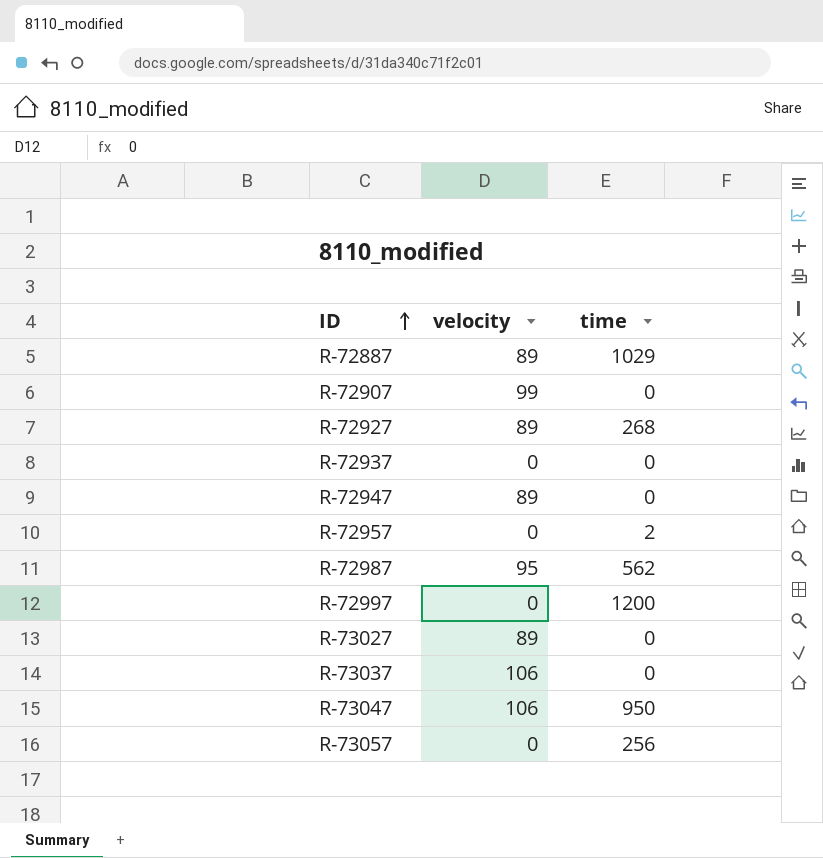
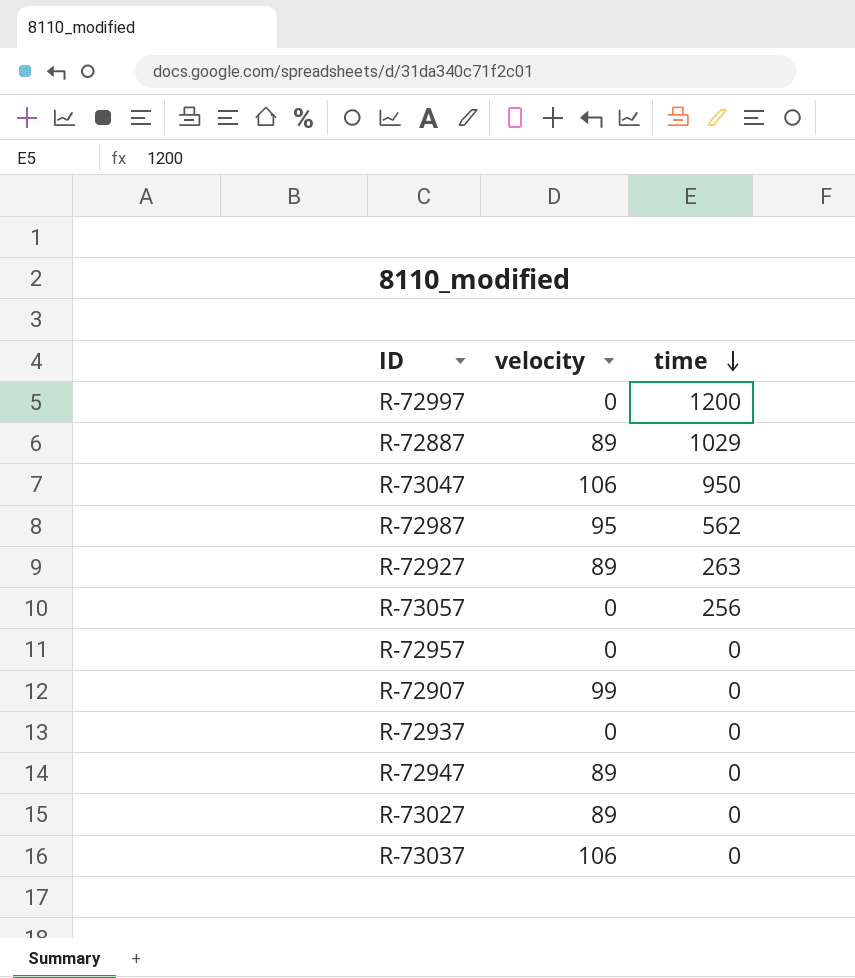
row order: ID ascending -> time descending
R-72927 | time: 268 -> 263
R-72957 | time: 2 -> 0

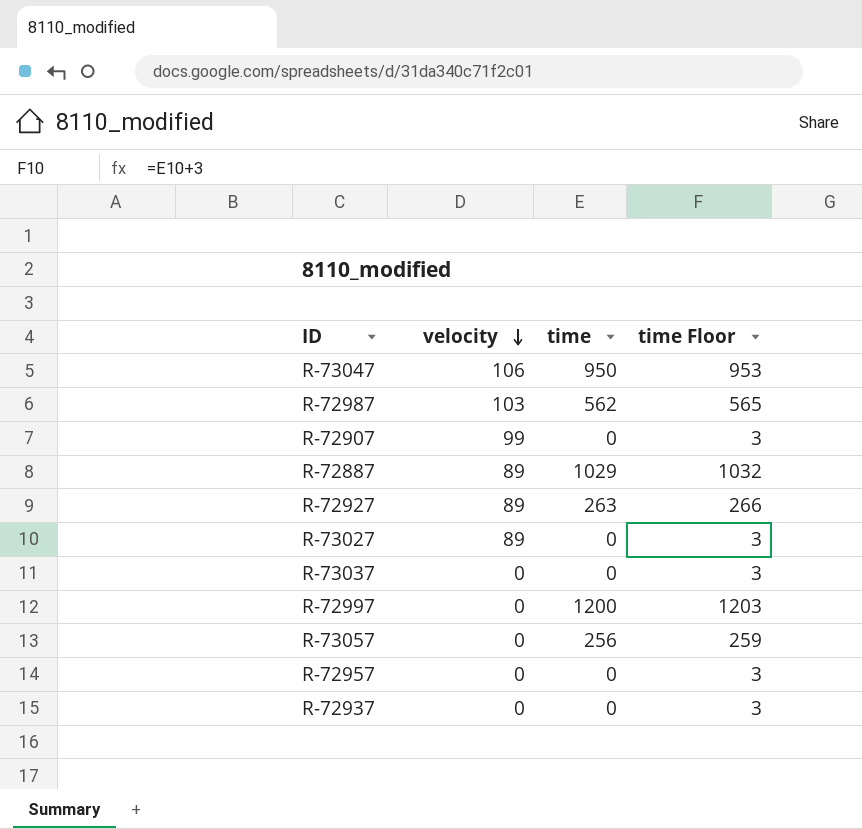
row order: time descending -> velocity descending
column time Floor | formula: none -> [time] + 3
row R-72947: 89 | 0 -> none
R-72987 | velocity: 95 -> 103
R-73037 | velocity: 106 -> 0

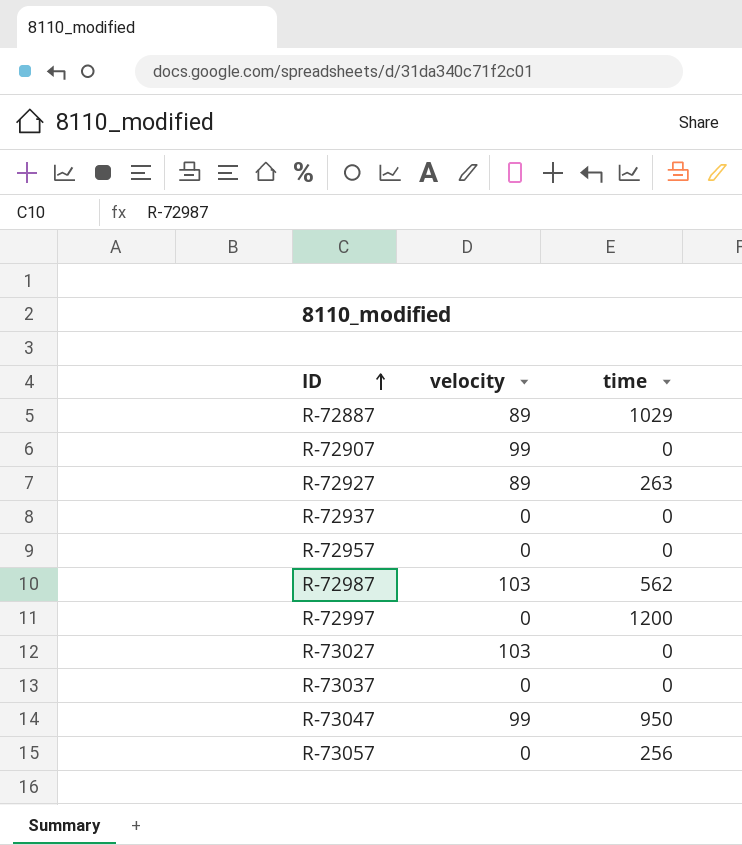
row order: velocity descending -> ID ascending
column time Floor | formula: [time] + 3 -> none
R-73027 | velocity: 89 -> 103
R-73047 | velocity: 106 -> 99

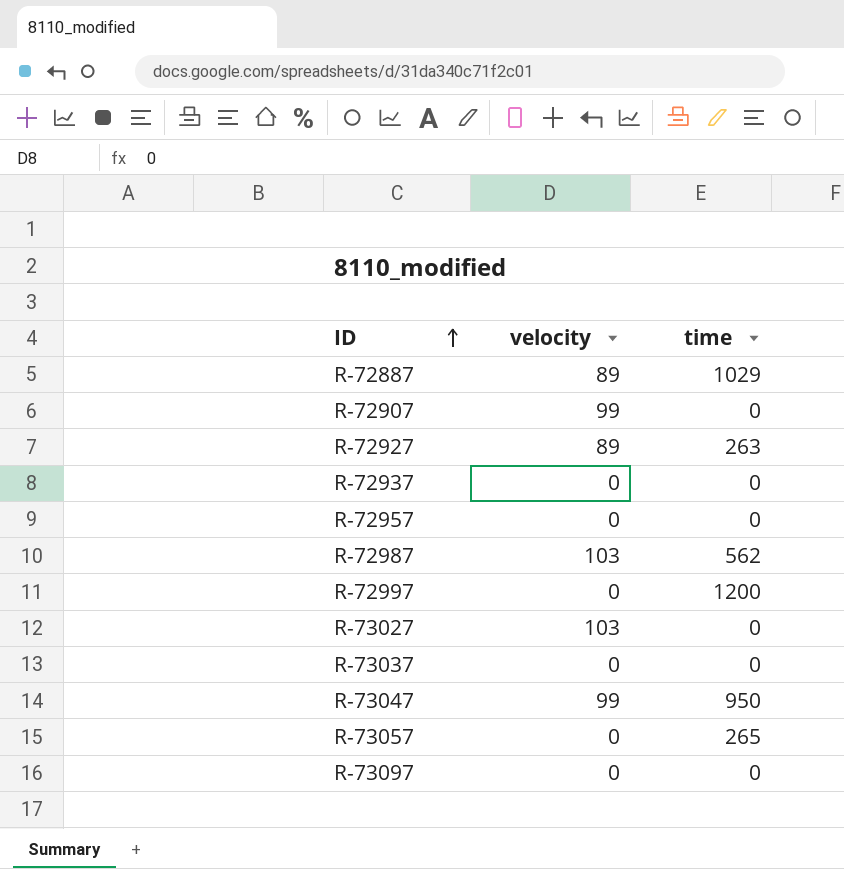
R-73057 | time: 256 -> 265
row R-73097: none -> 0 | 0

